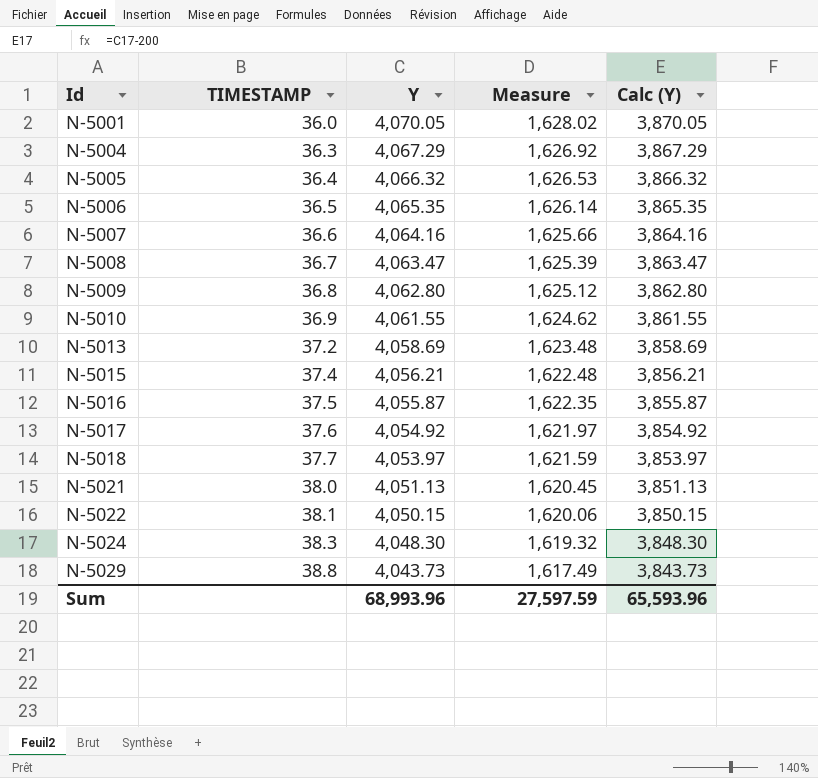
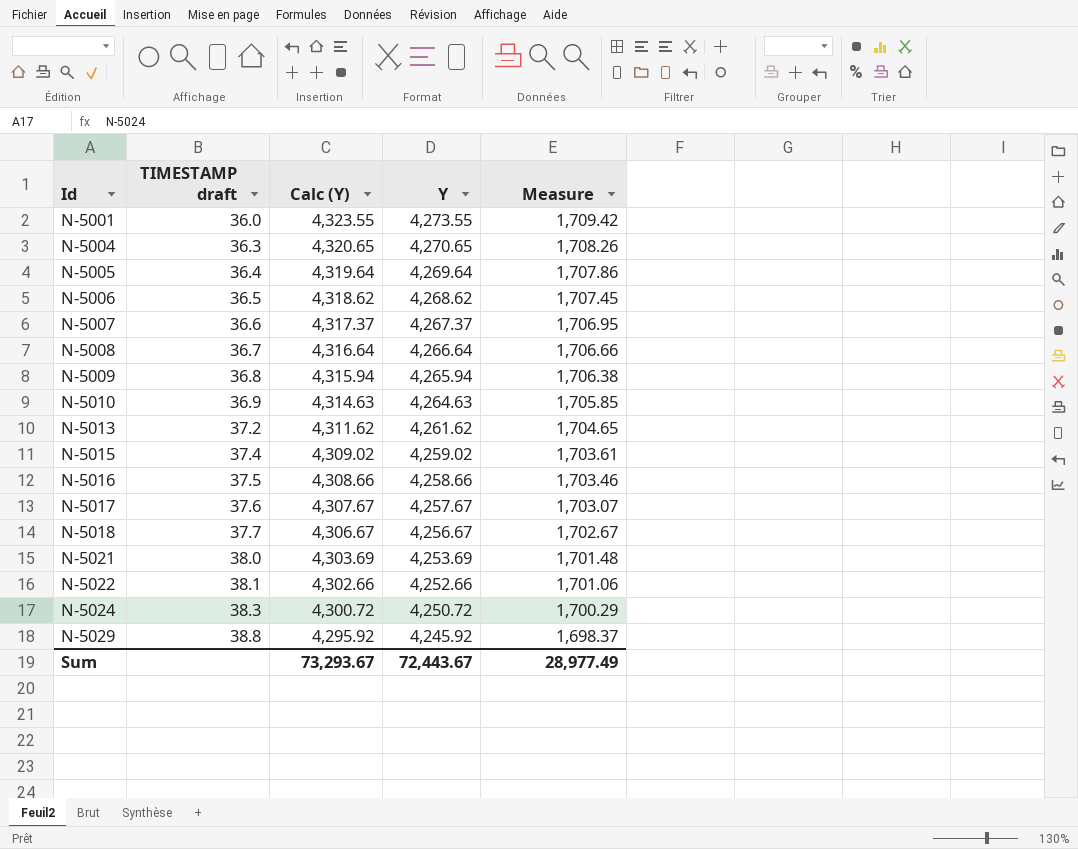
column name: TIMESTAMP -> TIMESTAMP draft
column Calc (Y) | formula: [Y] - 200 -> [Y] + 50
column Calc (Y) | position: 5 -> 3
N-5001 | Y: 4,070.05 -> 4,273.55
N-5001 | Measure: 1,628.02 -> 1,709.42
N-5004 | Y: 4,067.29 -> 4,270.65
N-5004 | Measure: 1,626.92 -> 1,708.26
N-5005 | Y: 4,066.32 -> 4,269.64
N-5005 | Measure: 1,626.53 -> 1,707.86
N-5006 | Y: 4,065.35 -> 4,268.62
N-5006 | Measure: 1,626.14 -> 1,707.45
N-5007 | Y: 4,064.16 -> 4,267.37
N-5007 | Measure: 1,625.66 -> 1,706.95
N-5008 | Y: 4,063.47 -> 4,266.64
N-5008 | Measure: 1,625.39 -> 1,706.66
N-5009 | Y: 4,062.80 -> 4,265.94
N-5009 | Measure: 1,625.12 -> 1,706.38
N-5010 | Y: 4,061.55 -> 4,264.63
N-5010 | Measure: 1,624.62 -> 1,705.85
N-5013 | Y: 4,058.69 -> 4,261.62
N-5013 | Measure: 1,623.48 -> 1,704.65
N-5015 | Y: 4,056.21 -> 4,259.02
N-5015 | Measure: 1,622.48 -> 1,703.61
N-5016 | Y: 4,055.87 -> 4,258.66
N-5016 | Measure: 1,622.35 -> 1,703.46
N-5017 | Y: 4,054.92 -> 4,257.67
N-5017 | Measure: 1,621.97 -> 1,703.07
N-5018 | Y: 4,053.97 -> 4,256.67
N-5018 | Measure: 1,621.59 -> 1,702.67
N-5021 | Y: 4,051.13 -> 4,253.69
N-5021 | Measure: 1,620.45 -> 1,701.48
N-5022 | Y: 4,050.15 -> 4,252.66
N-5022 | Measure: 1,620.06 -> 1,701.06
N-5024 | Y: 4,048.30 -> 4,250.72
N-5024 | Measure: 1,619.32 -> 1,700.29
N-5029 | Y: 4,043.73 -> 4,245.92
N-5029 | Measure: 1,617.49 -> 1,698.37
Sum | Calc (Y): 65,593.96 -> 73,293.67
Sum | Y: 68,993.96 -> 72,443.67
Sum | Measure: 27,597.59 -> 28,977.49

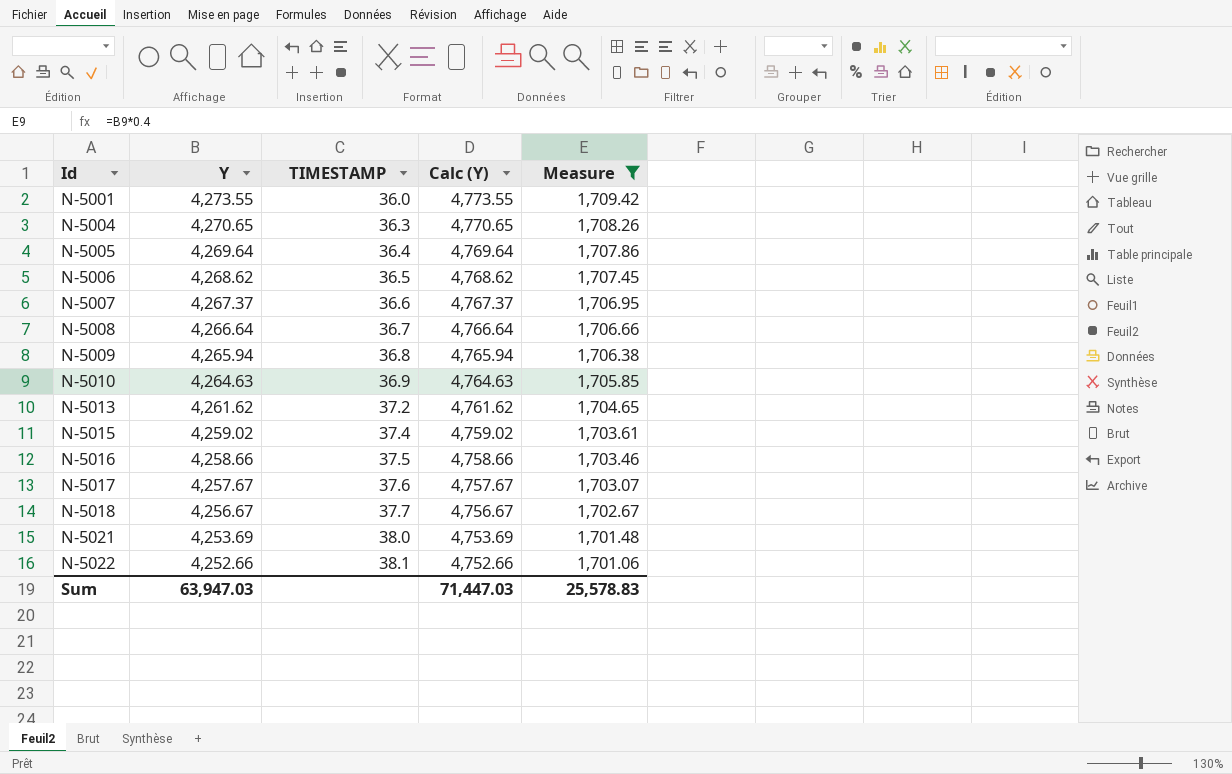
filter: none -> Measure >= 1,701.06
column Y | position: 4 -> 2
column name: TIMESTAMP draft -> TIMESTAMP
column Calc (Y) | formula: [Y] + 50 -> [Y] + 500
Sum | Y: 72,443.67 -> 63,947.03
Sum | Calc (Y): 73,293.67 -> 71,447.03
Sum | Measure: 28,977.49 -> 25,578.83

